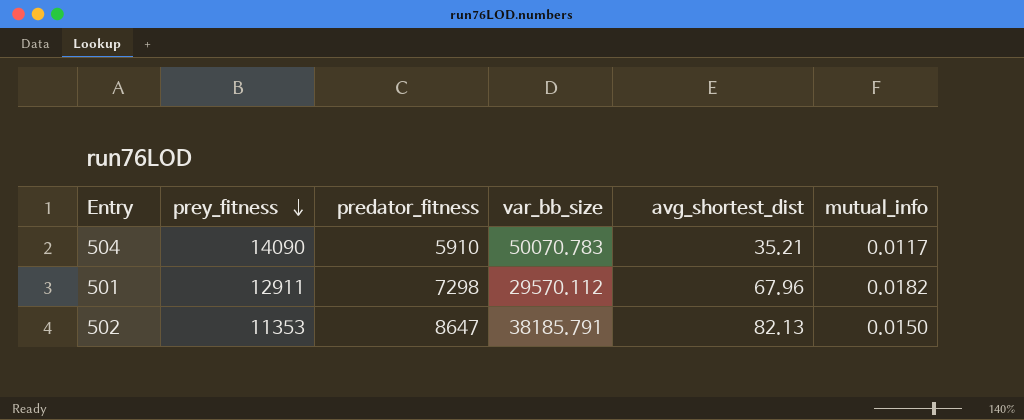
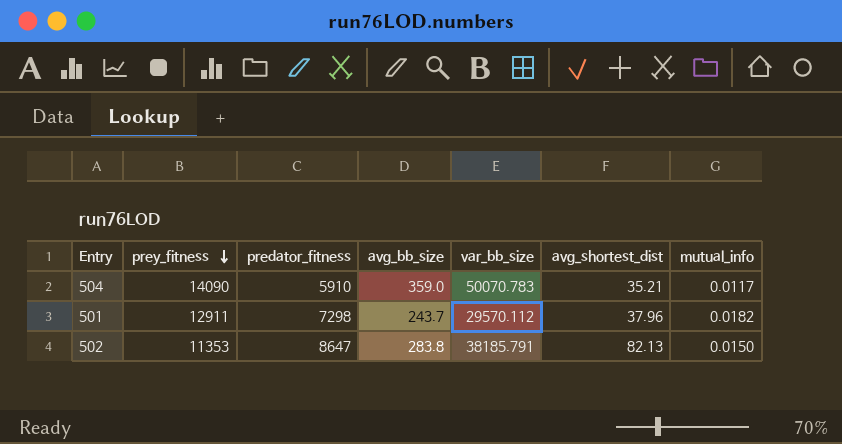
column avg_bb_size | position: none -> 4
501 | avg_shortest_dist: 67.96 -> 37.96

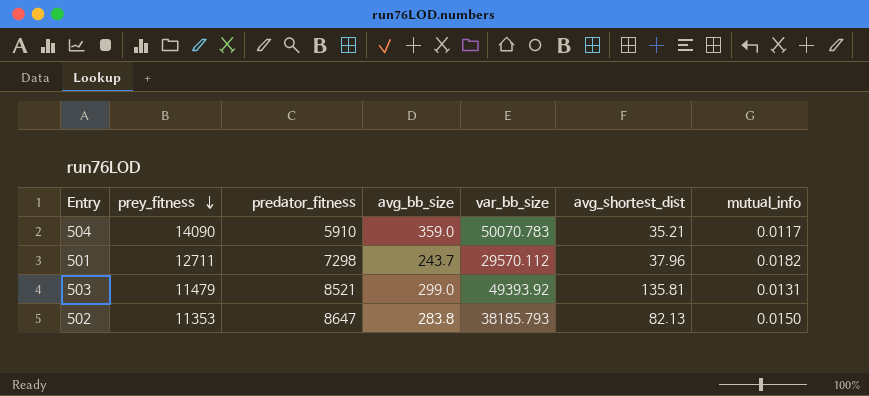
501 | prey_fitness: 12911 -> 12711
row 503: none -> 11479 | 8521 | 299.0 | 49393.92 | 135.81 | 0.0131
502 | var_bb_size: 38185.791 -> 38185.793

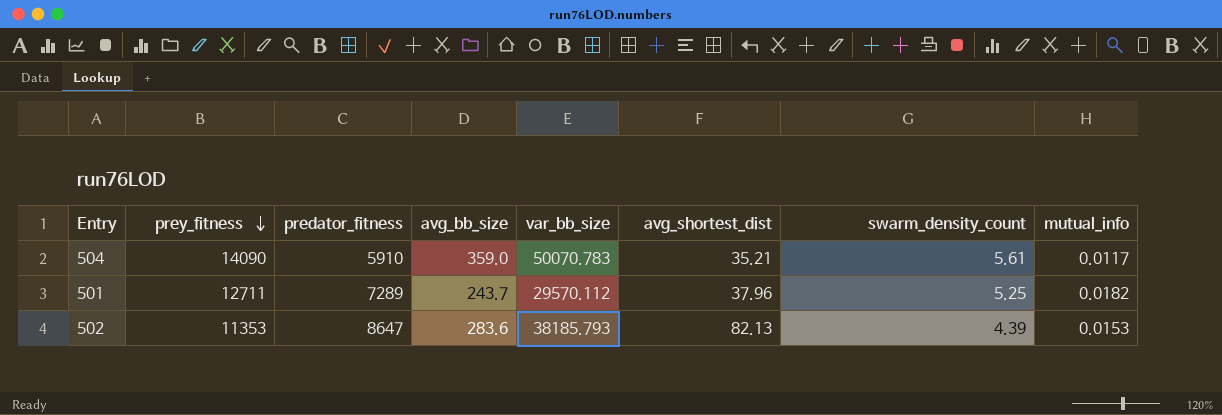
column swarm_density_count | position: none -> 7
row 503: 11479 | 8521 | 299.0 | 49393.92 | 135.81 | 0.0131 -> none
501 | predator_fitness: 7298 -> 7289
502 | avg_bb_size: 283.8 -> 283.6
502 | mutual_info: 0.0150 -> 0.0153

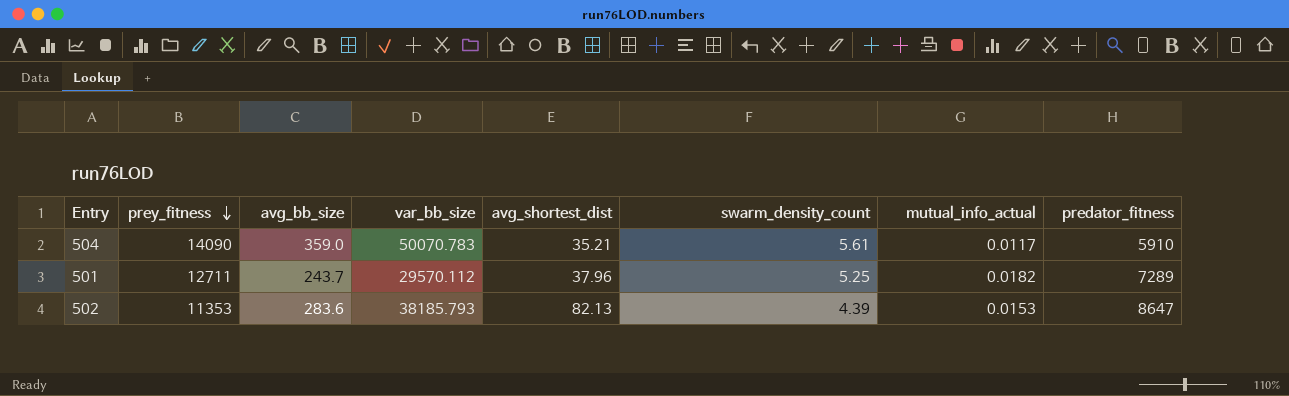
column name: mutual_info -> mutual_info_actual
column predator_fitness | position: 3 -> 8

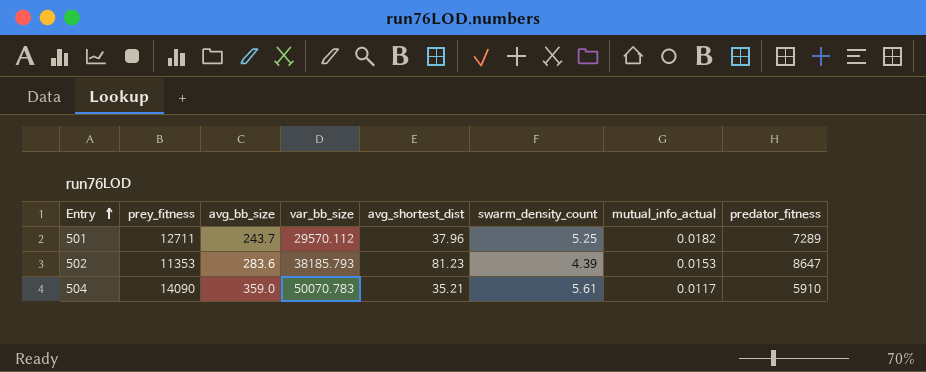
row order: prey_fitness descending -> Entry ascending
502 | avg_shortest_dist: 82.13 -> 81.23

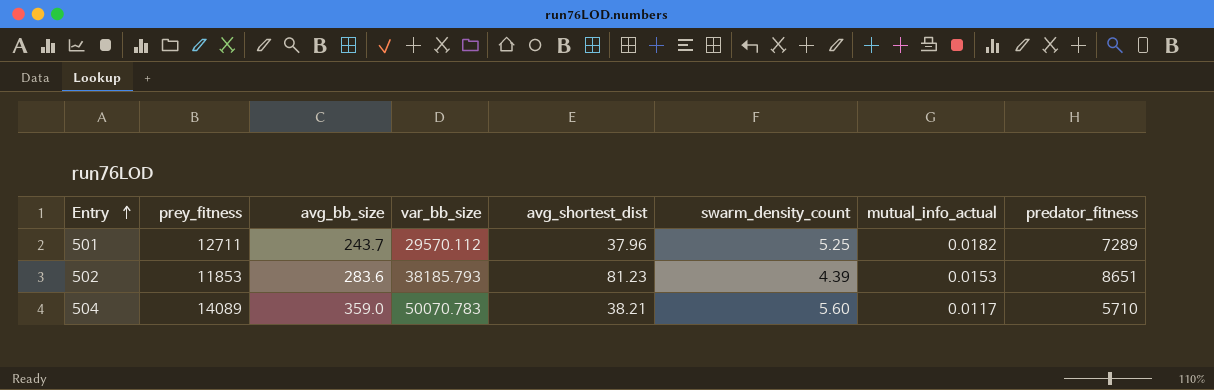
502 | prey_fitness: 11353 -> 11853
502 | predator_fitness: 8647 -> 8651
504 | prey_fitness: 14090 -> 14089
504 | avg_shortest_dist: 35.21 -> 38.21
504 | swarm_density_count: 5.61 -> 5.60
504 | predator_fitness: 5910 -> 5710

